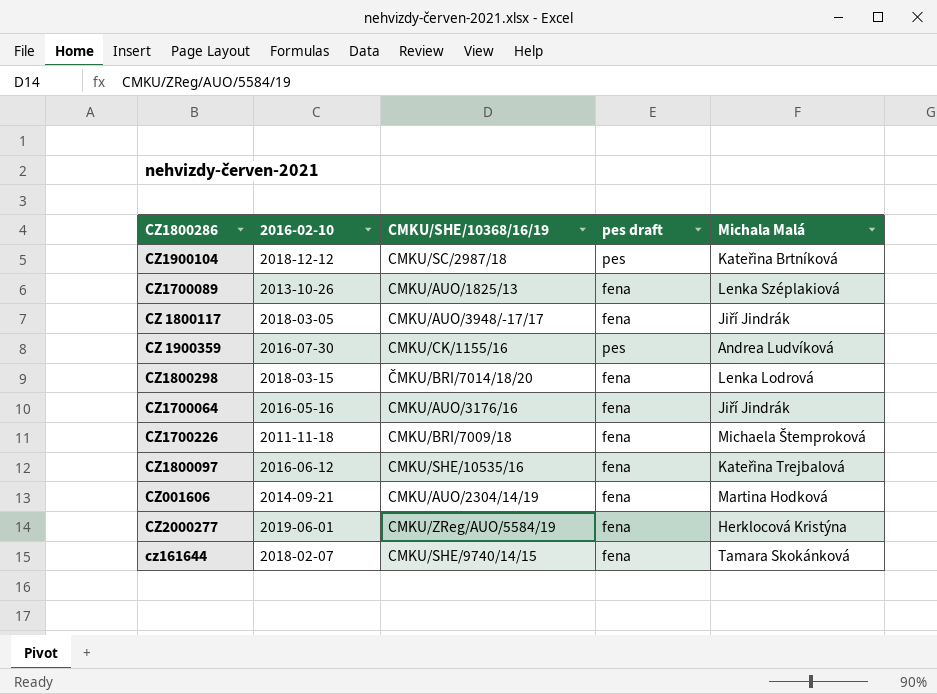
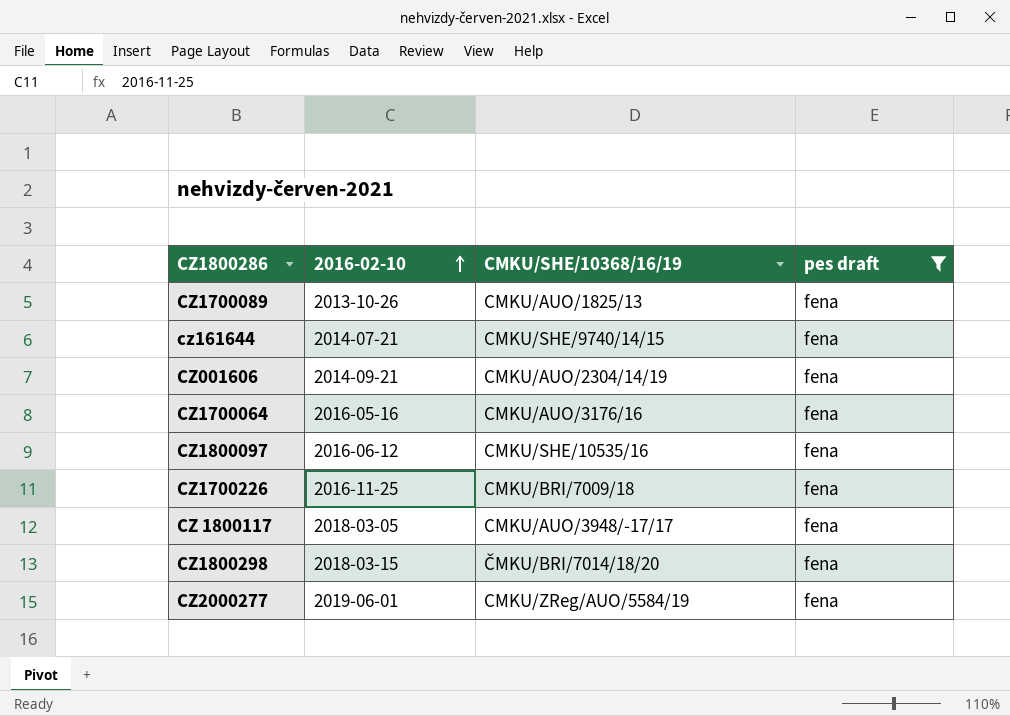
filter: none -> pes draft = fena
row order: none -> 2016-02-10 ascending
column Michala Malá | position: 5 -> none
cz161644 | 2016-02-10: 2018-02-07 -> 2014-07-21
CZ1700226 | 2016-02-10: 2011-11-18 -> 2016-11-25

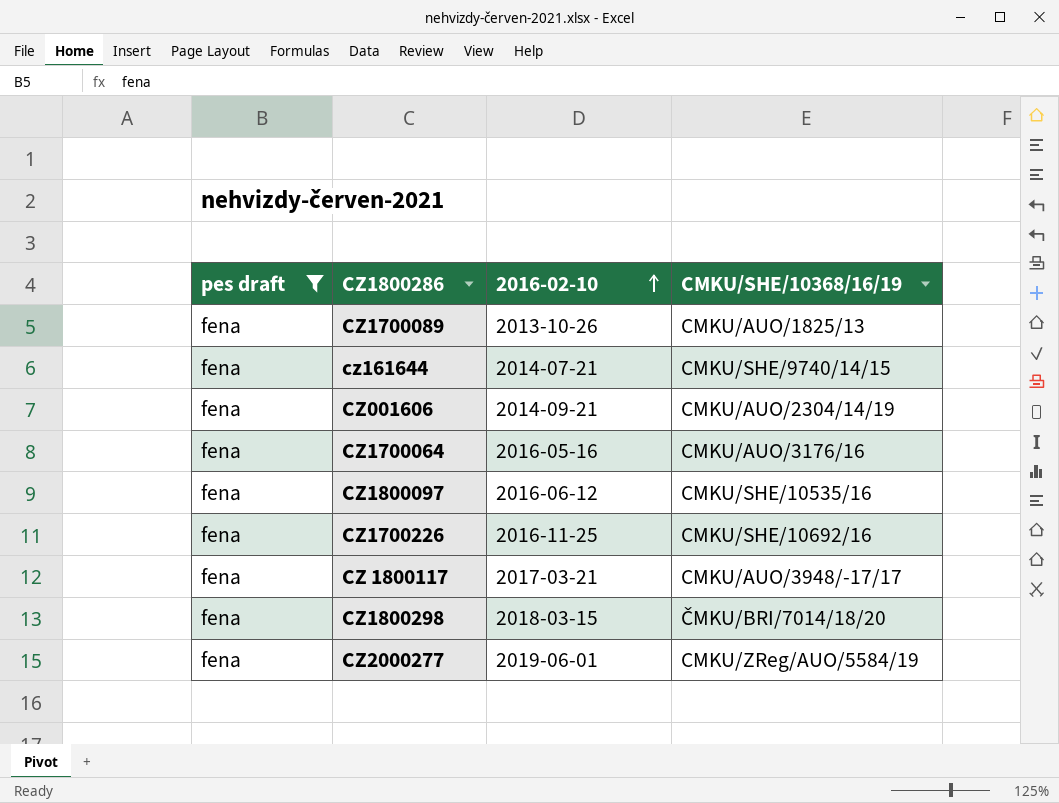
column pes draft | position: 4 -> 1
CZ1700226 | CMKU/SHE/10368/16/19: CMKU/BRI/7009/18 -> CMKU/SHE/10692/16
CZ 1800117 | 2016-02-10: 2018-03-05 -> 2017-03-21

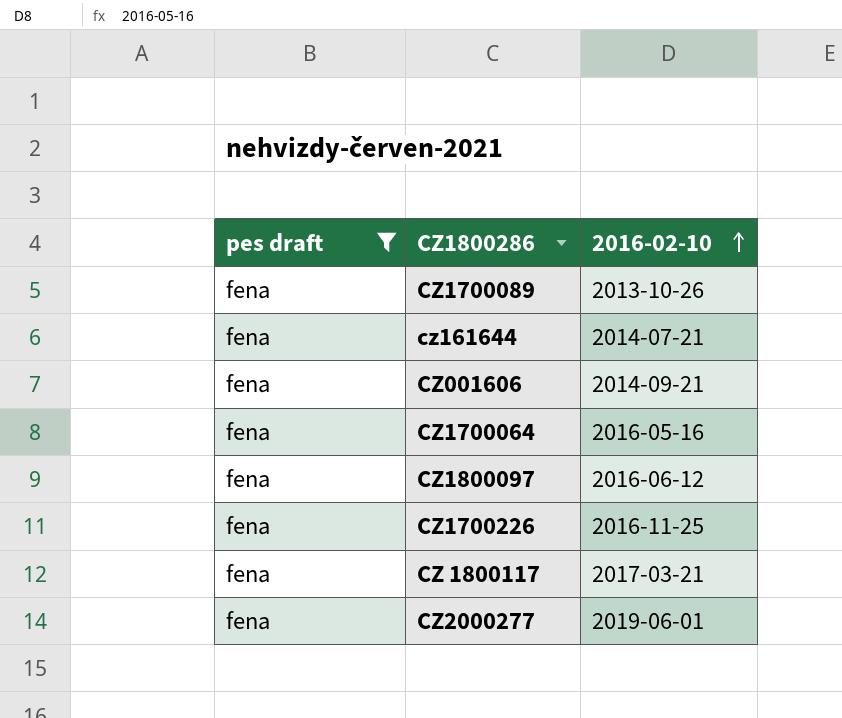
column CMKU/SHE/10368/16/19 | position: 4 -> none
row CZ1800298: fena | 2018-03-15 | ČMKU/BRI/7014/18/20 -> none

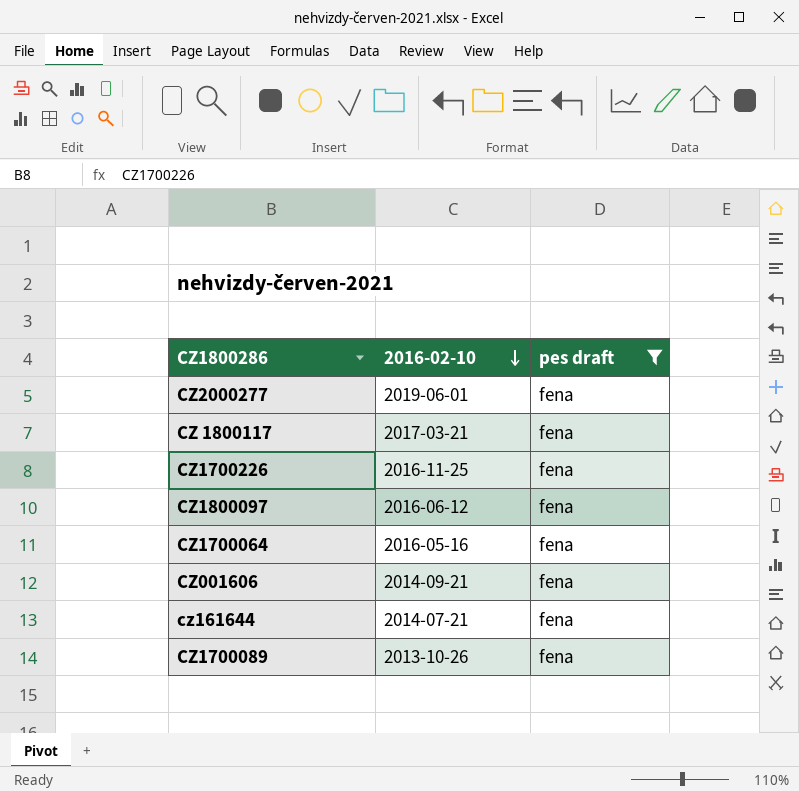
row order: 2016-02-10 ascending -> 2016-02-10 descending
column pes draft | position: 1 -> 3

